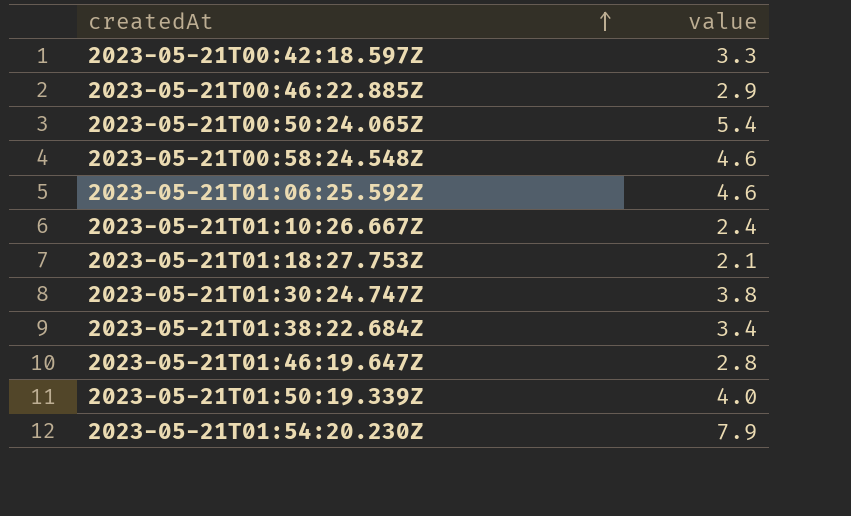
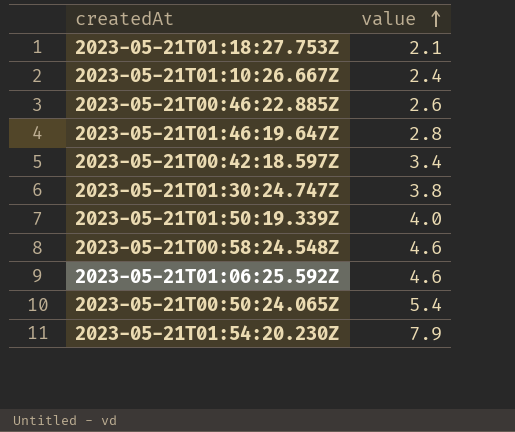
row order: createdAt ascending -> value ascending
row 2023-05-21T01:38:22.684Z: 3.4 -> none
2023-05-21T00:46:22.885Z | value: 2.9 -> 2.6
2023-05-21T00:42:18.597Z | value: 3.3 -> 3.4

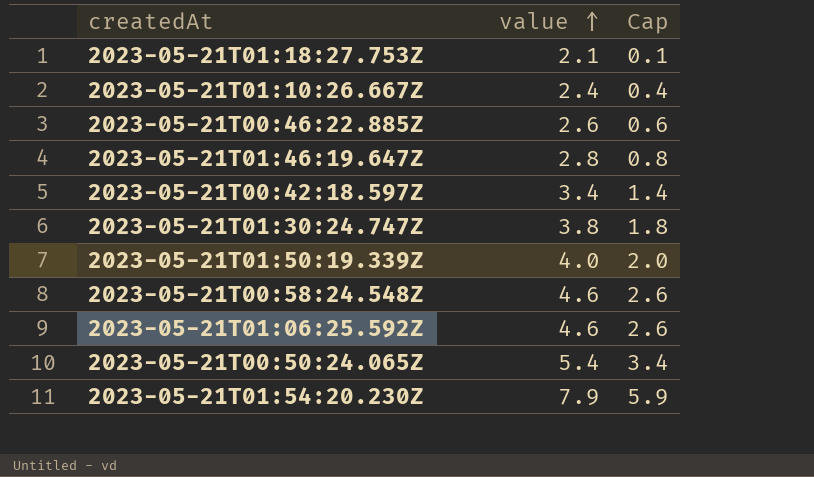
column Cap | formula: none -> [value] - 2

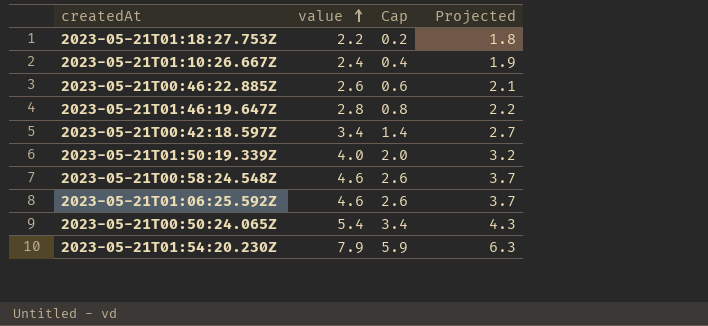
column Projected | formula: none -> [value] * 0.8
row 2023-05-21T01:30:24.747Z: 3.8 | 1.8 -> none
2023-05-21T01:18:27.753Z | value: 2.1 -> 2.2
2023-05-21T01:18:27.753Z | Cap: 0.1 -> 0.2

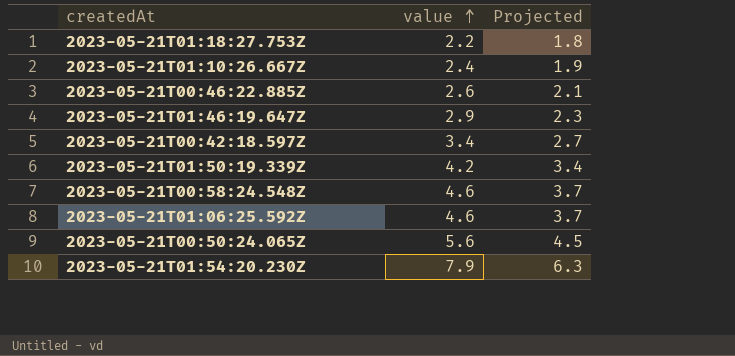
column Cap | formula: [value] - 2 -> none
2023-05-21T01:46:19.647Z | value: 2.8 -> 2.9
2023-05-21T01:46:19.647Z | Projected: 2.2 -> 2.3
2023-05-21T01:50:19.339Z | value: 4.0 -> 4.2
2023-05-21T01:50:19.339Z | Projected: 3.2 -> 3.4
2023-05-21T00:50:24.065Z | value: 5.4 -> 5.6
2023-05-21T00:50:24.065Z | Projected: 4.3 -> 4.5

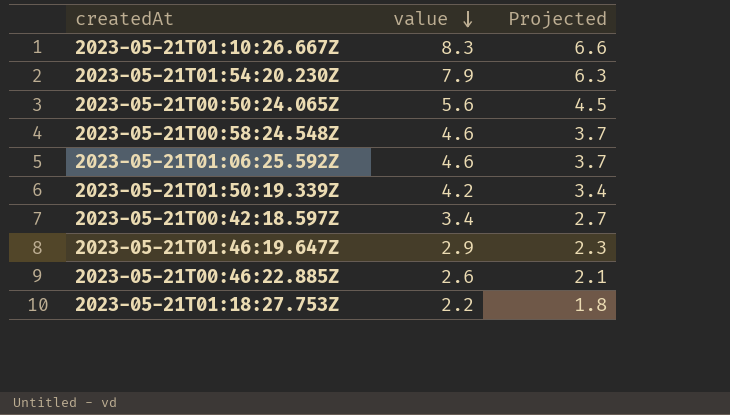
row order: value ascending -> value descending
2023-05-21T01:10:26.667Z | value: 2.4 -> 8.3
2023-05-21T01:10:26.667Z | Projected: 1.9 -> 6.6

